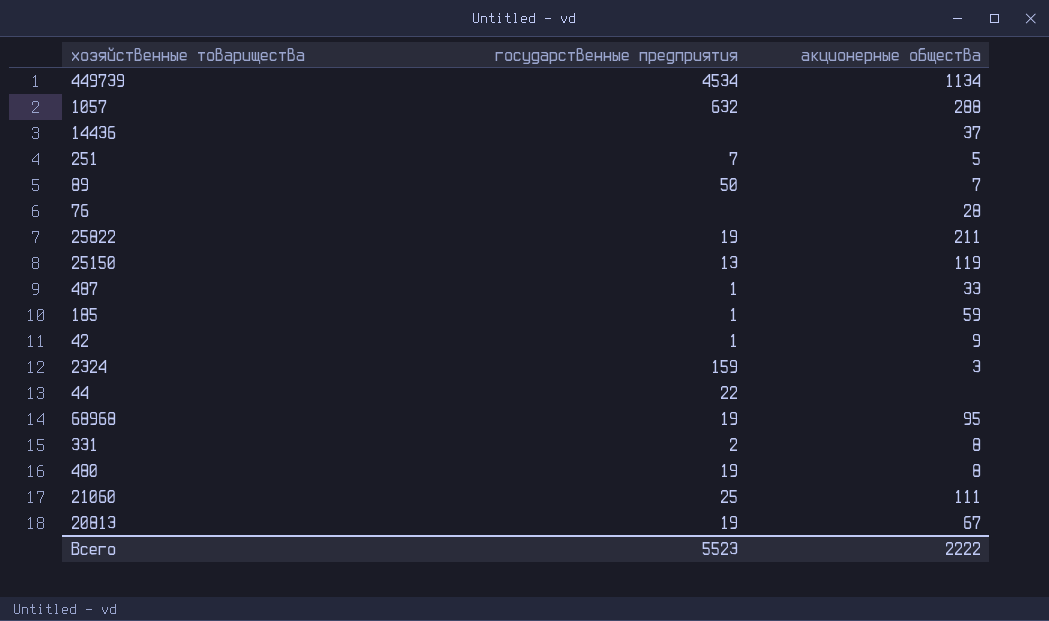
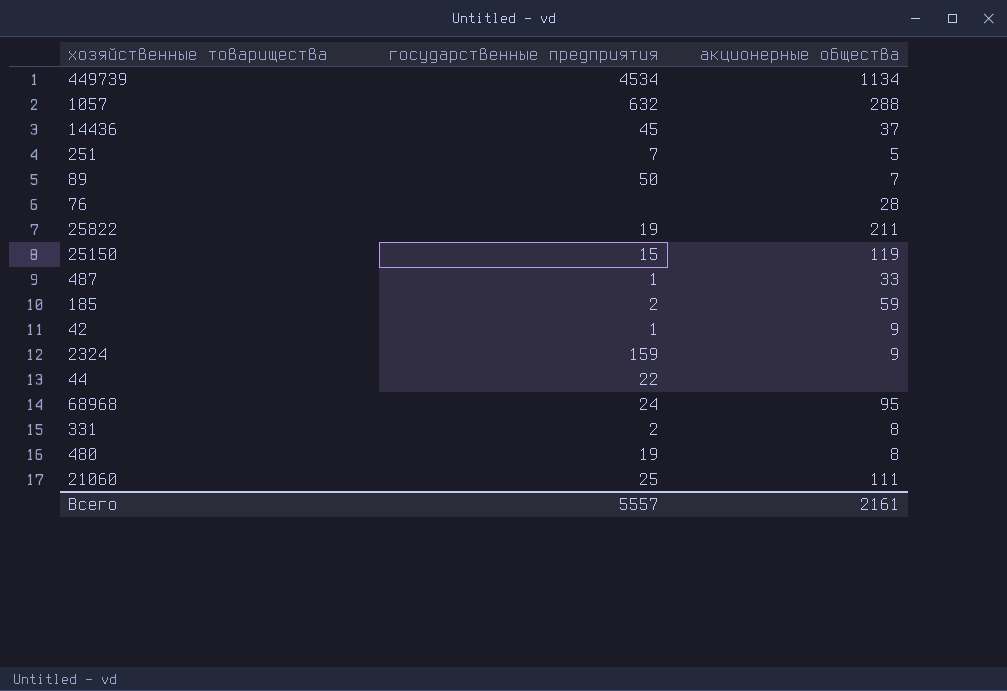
row 20813: 19 | 67 -> none
14436 | государственные предприятия: none -> 45
25150 | государственные предприятия: 13 -> 15
185 | государственные предприятия: 1 -> 2
2324 | акционерные общества: 3 -> 9
68968 | государственные предприятия: 19 -> 24
Всего | государственные предприятия: 5523 -> 5557
Всего | акционерные общества: 2222 -> 2161

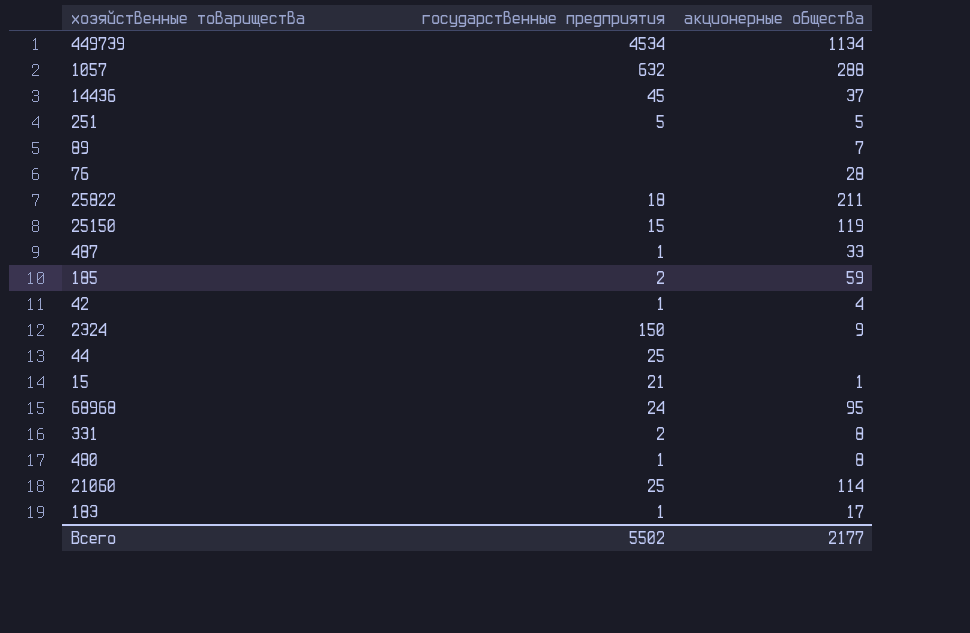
251 | государственные предприятия: 7 -> 5
89 | государственные предприятия: 50 -> none
25822 | государственные предприятия: 19 -> 18
42 | акционерные общества: 9 -> 4
2324 | государственные предприятия: 159 -> 150
44 | государственные предприятия: 22 -> 25
row 15: none -> 21 | 1
480 | государственные предприятия: 19 -> 1
21060 | акционерные общества: 111 -> 114
row 183: none -> 1 | 17
Всего | государственные предприятия: 5557 -> 5502
Всего | акционерные общества: 2161 -> 2177

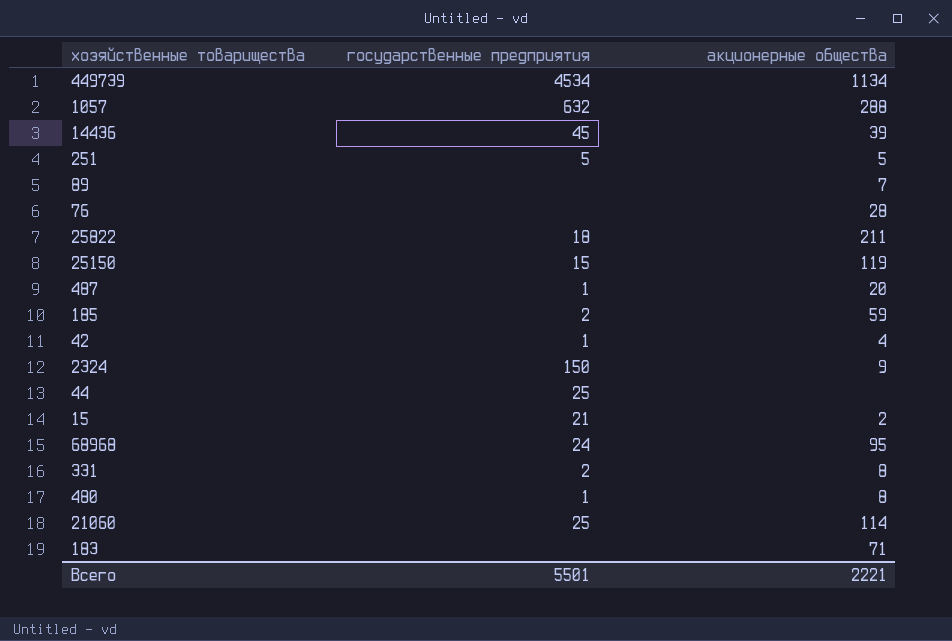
14436 | акционерные общества: 37 -> 39
487 | акционерные общества: 33 -> 20
15 | акционерные общества: 1 -> 2
183 | государственные предприятия: 1 -> none
183 | акционерные общества: 17 -> 71
Всего | государственные предприятия: 5502 -> 5501
Всего | акционерные общества: 2177 -> 2221

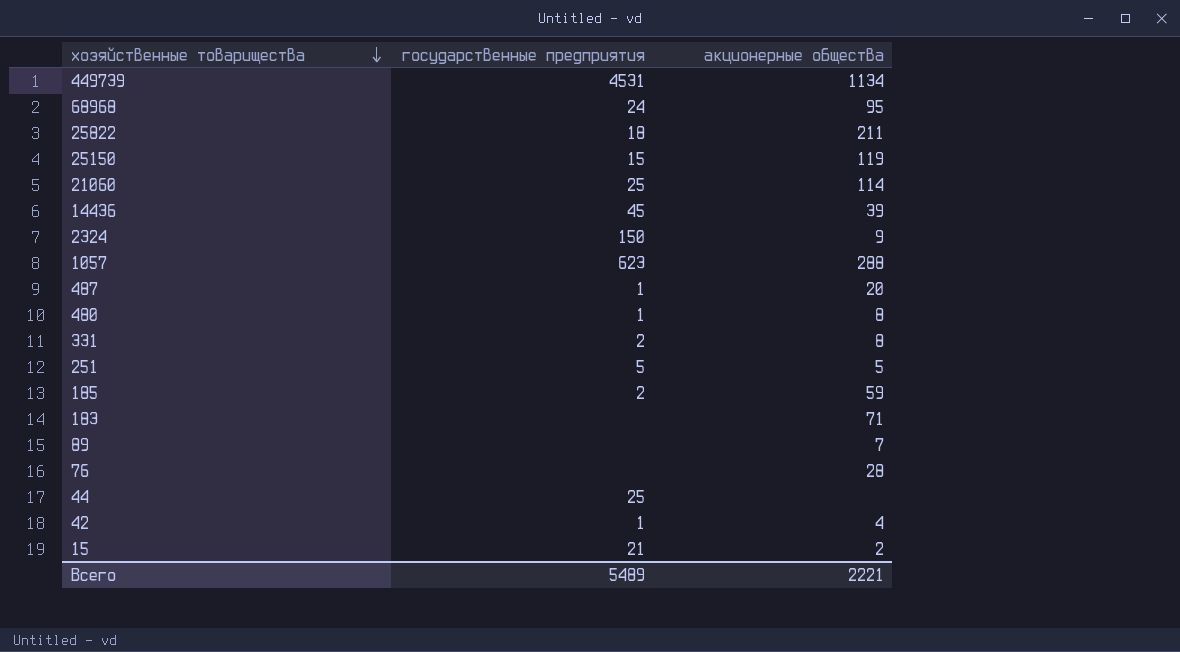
row order: none -> хозяйственные товарищества descending
449739 | государственные предприятия: 4534 -> 4531
1057 | государственные предприятия: 632 -> 623
Всего | государственные предприятия: 5501 -> 5489

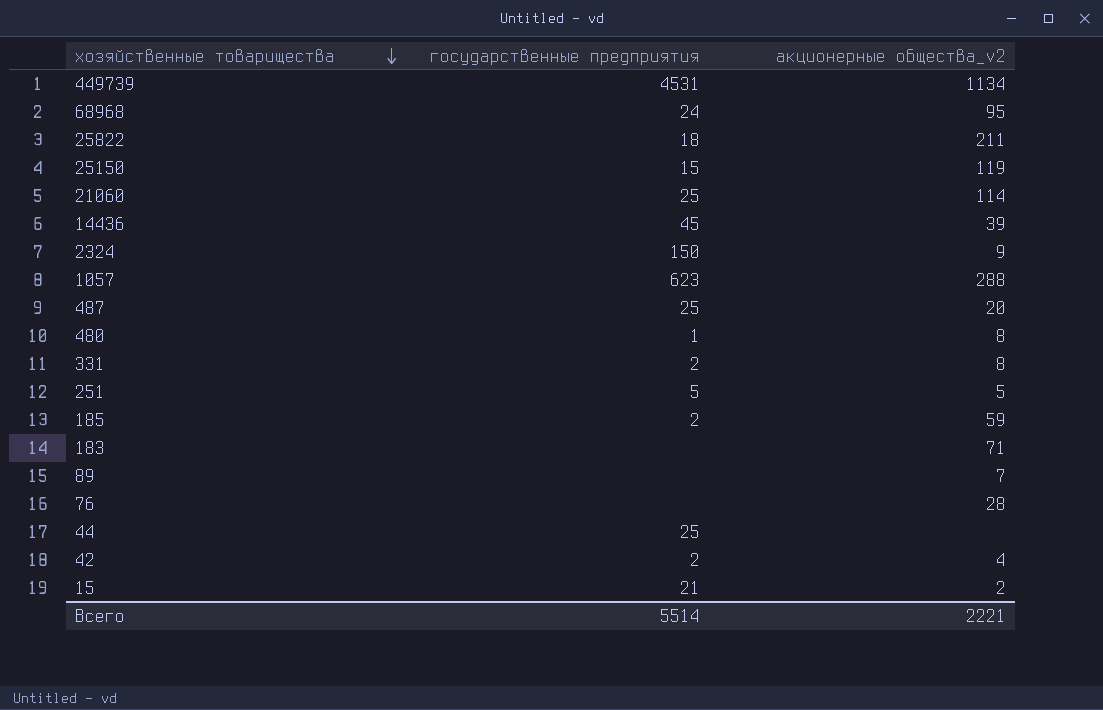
column name: акционерные общества -> акционерные общества_v2
487 | государственные предприятия: 1 -> 25
42 | государственные предприятия: 1 -> 2
Всего | государственные предприятия: 5489 -> 5514

